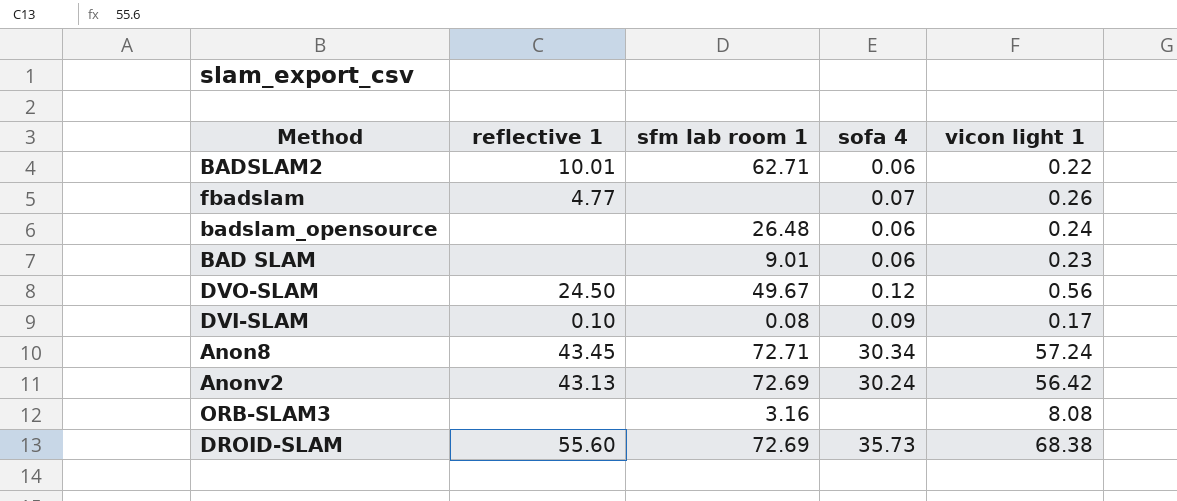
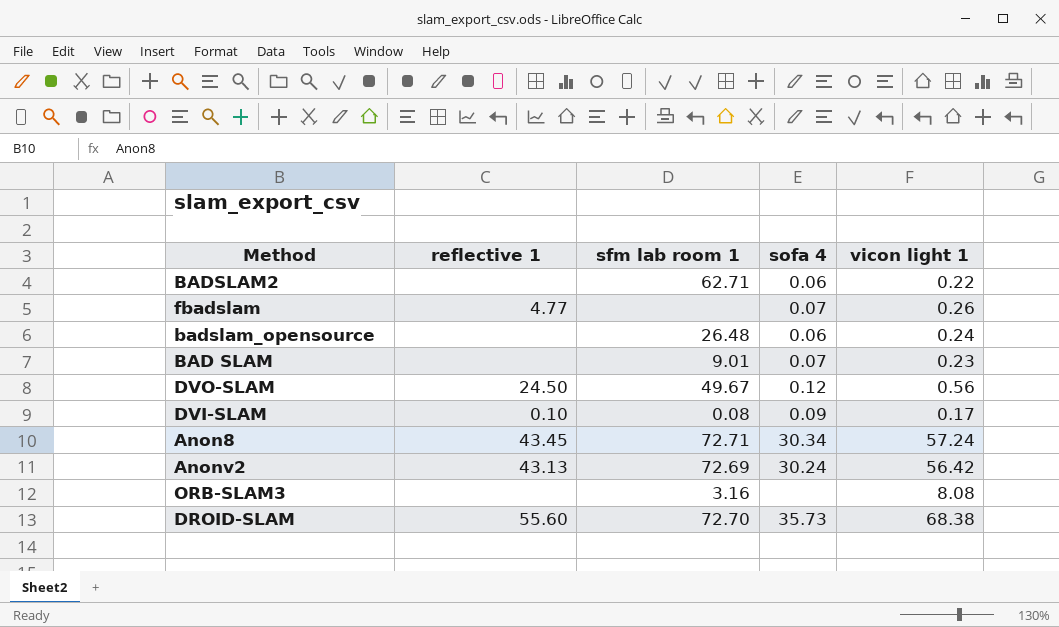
BADSLAM2 | reflective 1: 10.01 -> none
BAD SLAM | sofa 4: 0.06 -> 0.07
DROID-SLAM | sfm lab room 1: 72.69 -> 72.70

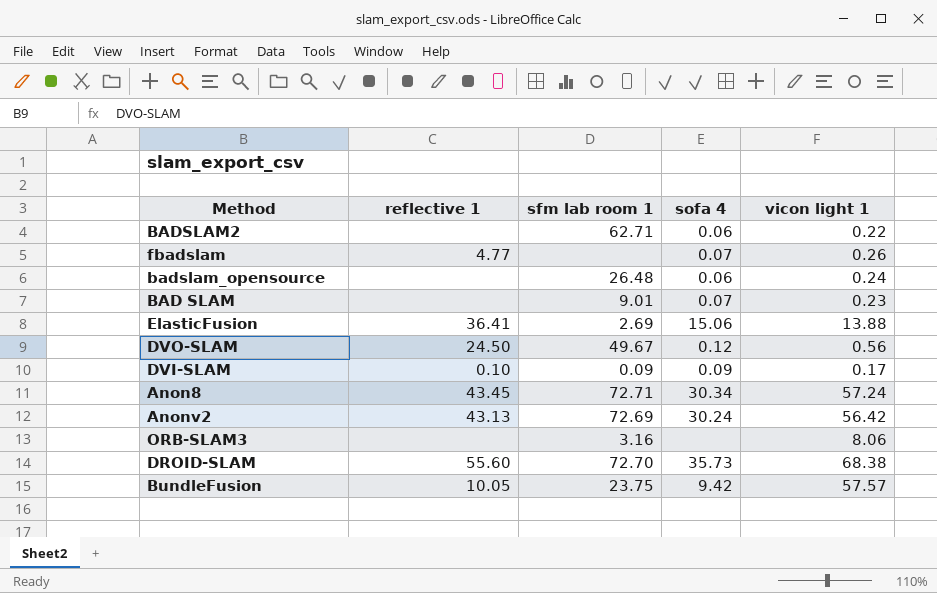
row ElasticFusion: none -> 36.41 | 2.69 | 15.06 | 13.88
DVI-SLAM | sfm lab room 1: 0.08 -> 0.09
ORB-SLAM3 | vicon light 1: 8.08 -> 8.06
row BundleFusion: none -> 10.05 | 23.75 | 9.42 | 57.57

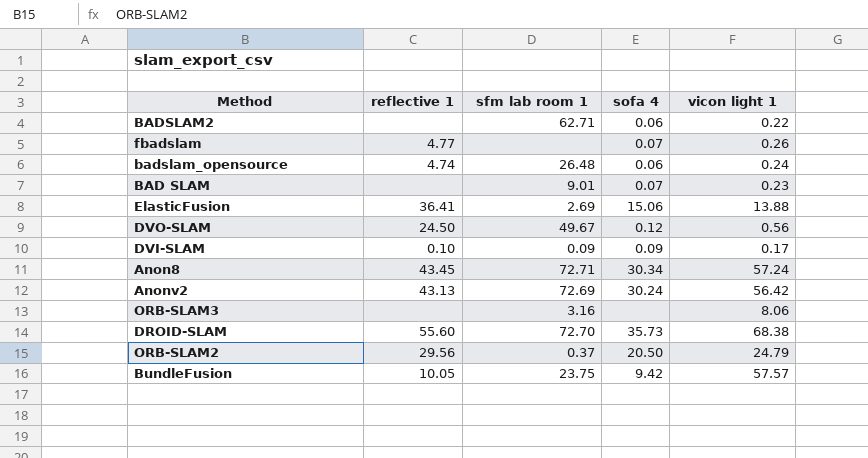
badslam_opensource | reflective 1: none -> 4.74
row ORB-SLAM2: none -> 29.56 | 0.37 | 20.50 | 24.79

